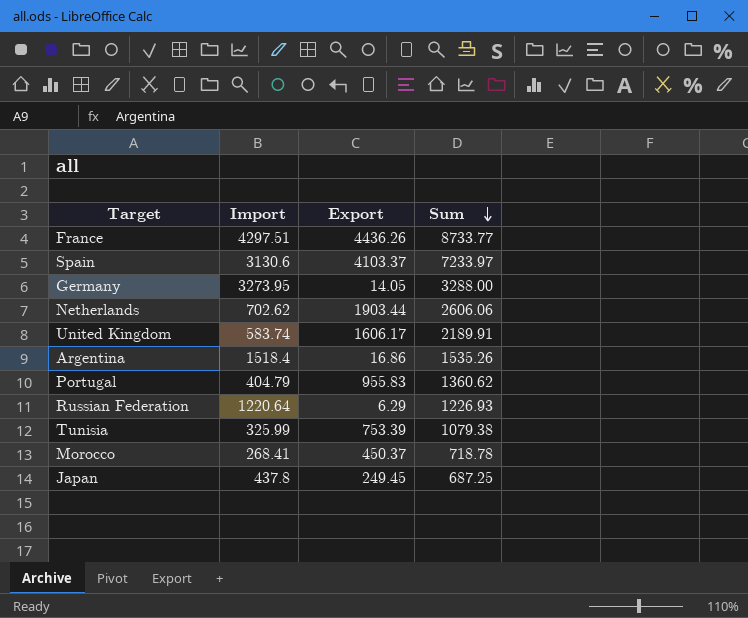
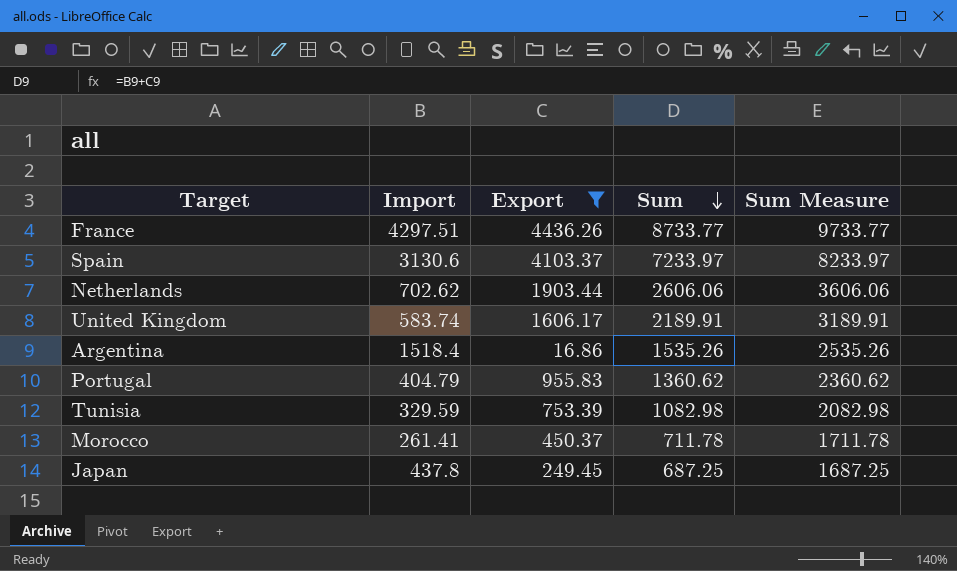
filter: none -> Export >= 16.86
column Sum Measure | formula: none -> [Sum] + 1000
Tunisia | Import: 325.99 -> 329.59
Tunisia | Sum: 1079.38 -> 1082.98
Morocco | Import: 268.41 -> 261.41
Morocco | Sum: 718.78 -> 711.78

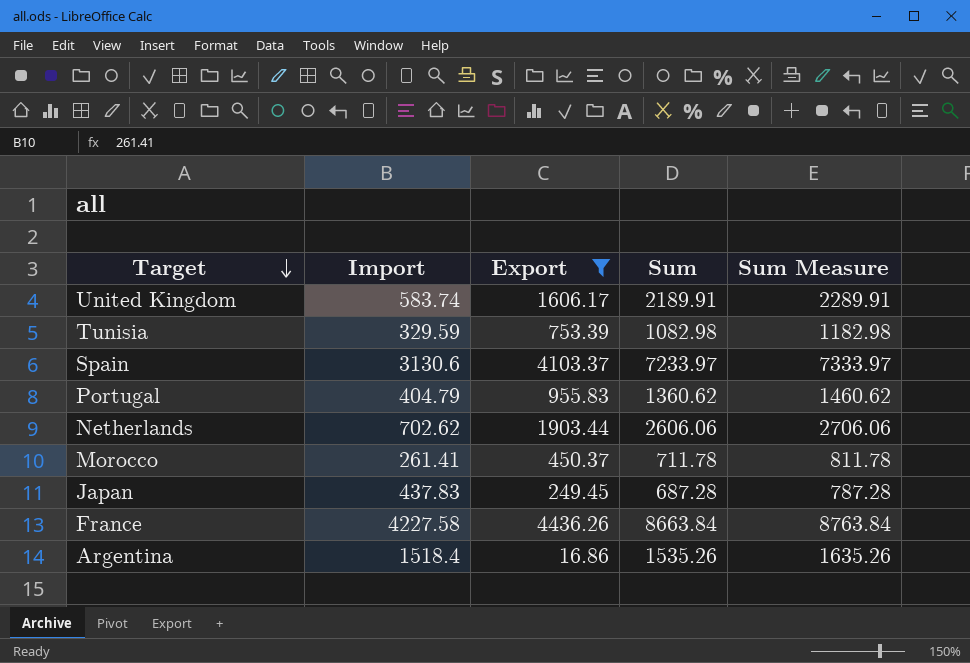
row order: Sum descending -> Target descending
column Sum Measure | formula: [Sum] + 1000 -> [Sum] + 100
Japan | Import: 437.8 -> 437.83
Japan | Sum: 687.25 -> 687.28
France | Import: 4297.51 -> 4227.58
France | Sum: 8733.77 -> 8663.84

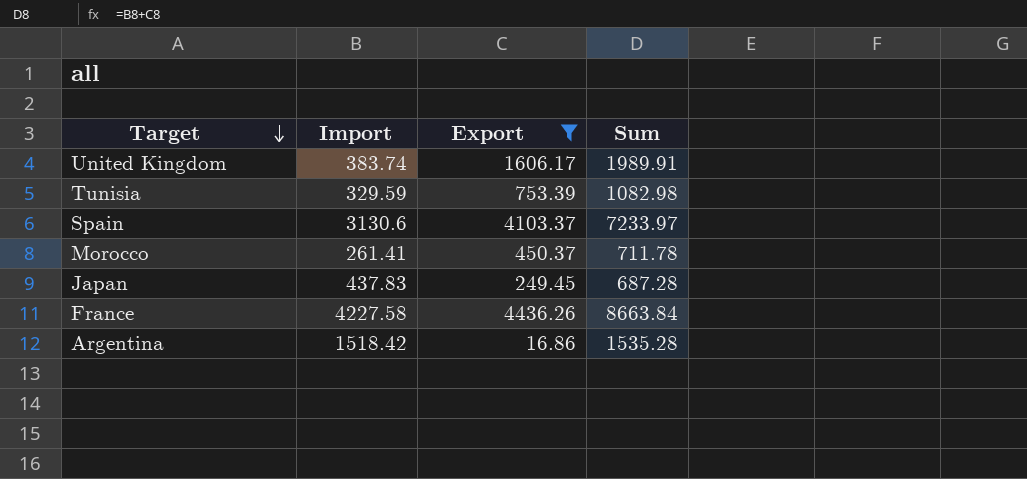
column Sum Measure | formula: [Sum] + 100 -> none
row Portugal: 404.79 | 955.83 | 1360.62 | 1460.62 -> none
row Netherlands: 702.62 | 1903.44 | 2606.06 | 2706.06 -> none
United Kingdom | Import: 583.74 -> 383.74
United Kingdom | Sum: 2189.91 -> 1989.91
Argentina | Import: 1518.4 -> 1518.42
Argentina | Sum: 1535.26 -> 1535.28

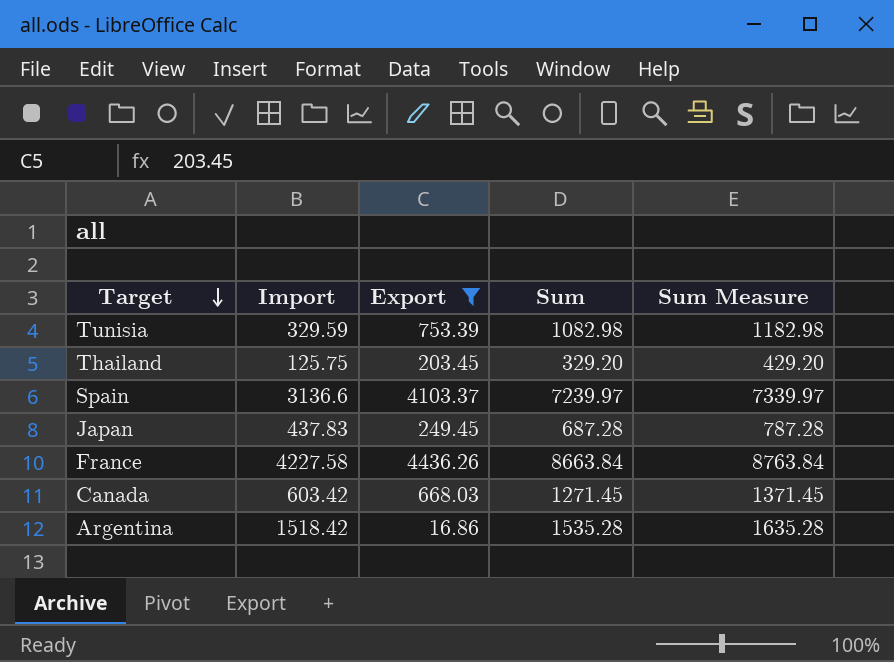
column Sum Measure | formula: none -> [Sum] + 100
row United Kingdom: 383.74 | 1606.17 | 1989.91 -> none
row Morocco: 261.41 | 450.37 | 711.78 -> none
row Thailand: none -> 125.75 | 203.45 | 329.20 | 429.20
Spain | Import: 3130.6 -> 3136.6
Spain | Sum: 7233.97 -> 7239.97
row Canada: none -> 603.42 | 668.03 | 1271.45 | 1371.45

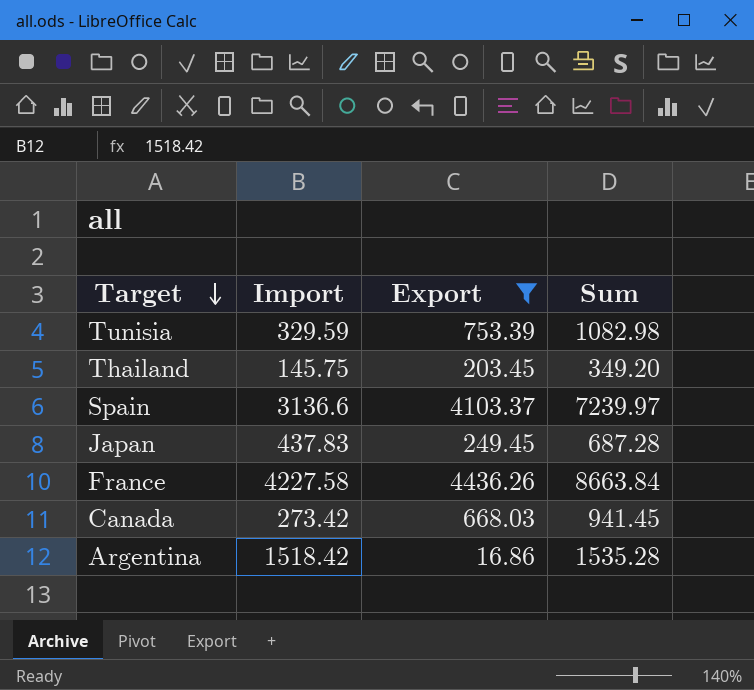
column Sum Measure | formula: [Sum] + 100 -> none
Thailand | Import: 125.75 -> 145.75
Thailand | Sum: 329.20 -> 349.20
Canada | Import: 603.42 -> 273.42
Canada | Sum: 1271.45 -> 941.45

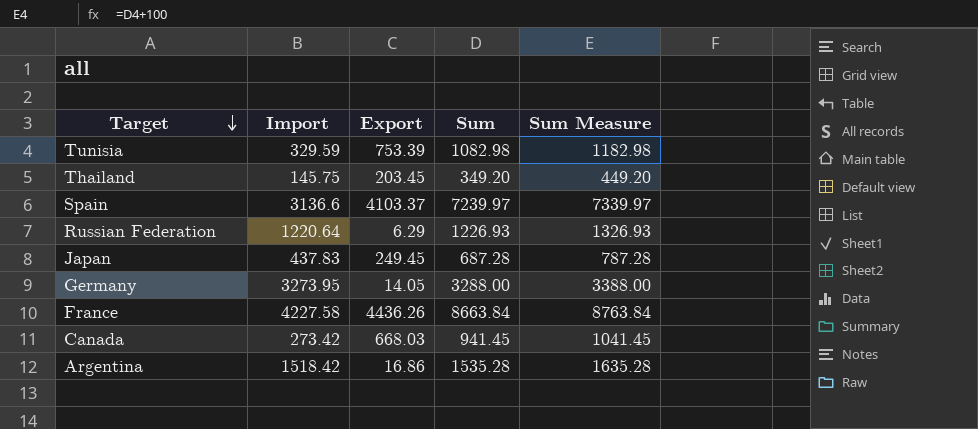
filter: Export >= 16.86 -> none
column Sum Measure | formula: none -> [Sum] + 100

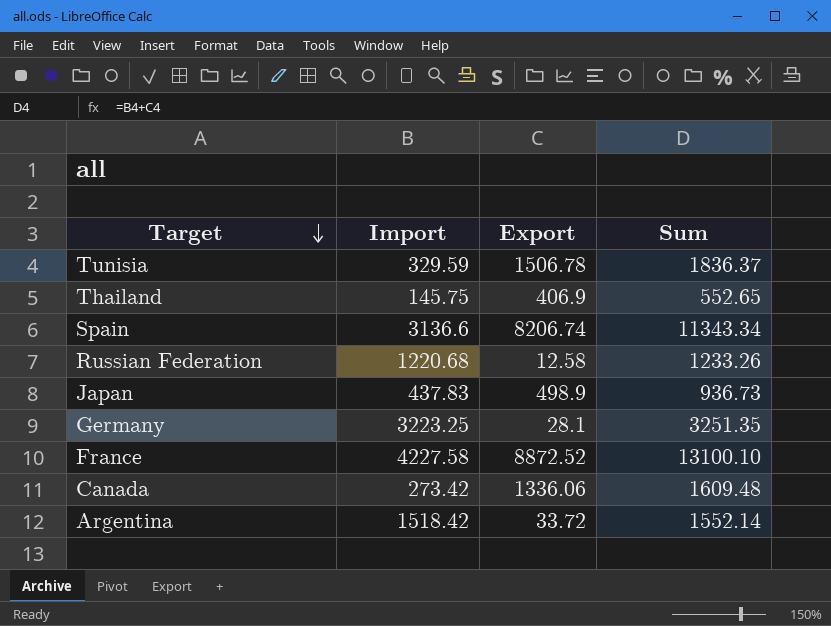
column Sum Measure | formula: [Sum] + 100 -> none
Tunisia | Export: 753.39 -> 1506.78
Tunisia | Sum: 1082.98 -> 1836.37
Thailand | Export: 203.45 -> 406.9
Thailand | Sum: 349.20 -> 552.65
Spain | Export: 4103.37 -> 8206.74
Spain | Sum: 7239.97 -> 11343.34
Russian Federation | Import: 1220.64 -> 1220.68
Russian Federation | Export: 6.29 -> 12.58
Russian Federation | Sum: 1226.93 -> 1233.26
Japan | Export: 249.45 -> 498.9
Japan | Sum: 687.28 -> 936.73
Germany | Import: 3273.95 -> 3223.25
Germany | Export: 14.05 -> 28.1
Germany | Sum: 3288.00 -> 3251.35
France | Export: 4436.26 -> 8872.52
France | Sum: 8663.84 -> 13100.10
Canada | Export: 668.03 -> 1336.06
Canada | Sum: 941.45 -> 1609.48
Argentina | Export: 16.86 -> 33.72
Argentina | Sum: 1535.28 -> 1552.14

